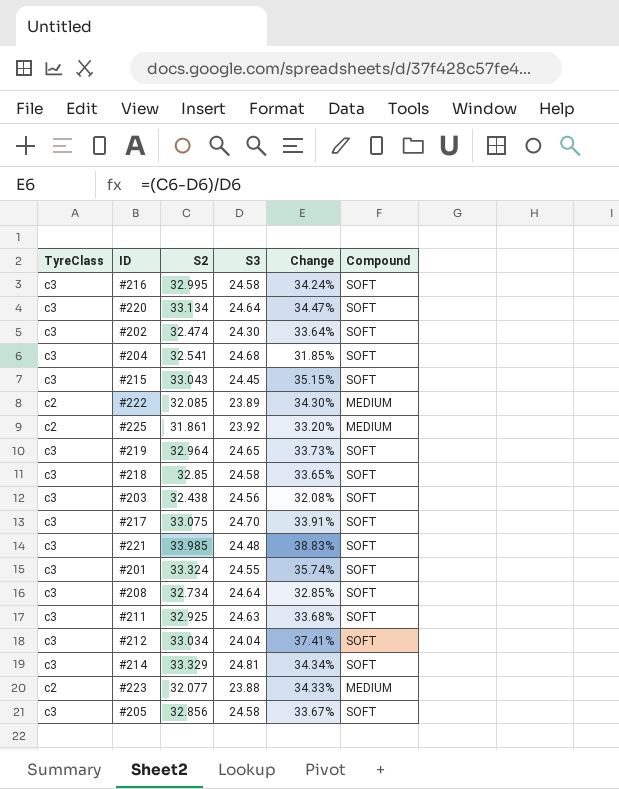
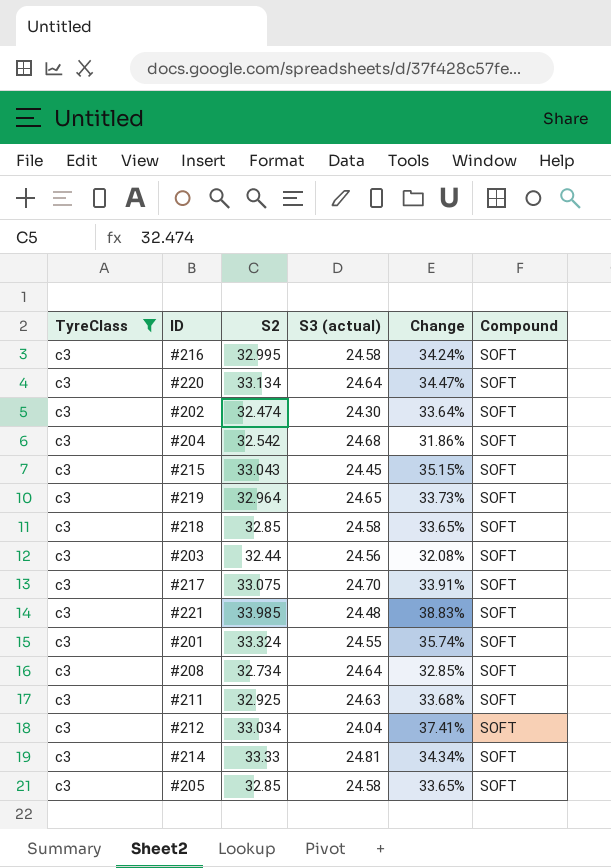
filter: none -> TyreClass = c3
column name: S3 -> S3 (actual)
#204 | S2: 32.541 -> 32.542
#204 | Change: 31.85% -> 31.86%
#203 | S2: 32.438 -> 32.44
#214 | S2: 33.329 -> 33.33
#205 | S2: 32.856 -> 32.85
#205 | Change: 33.67% -> 33.65%

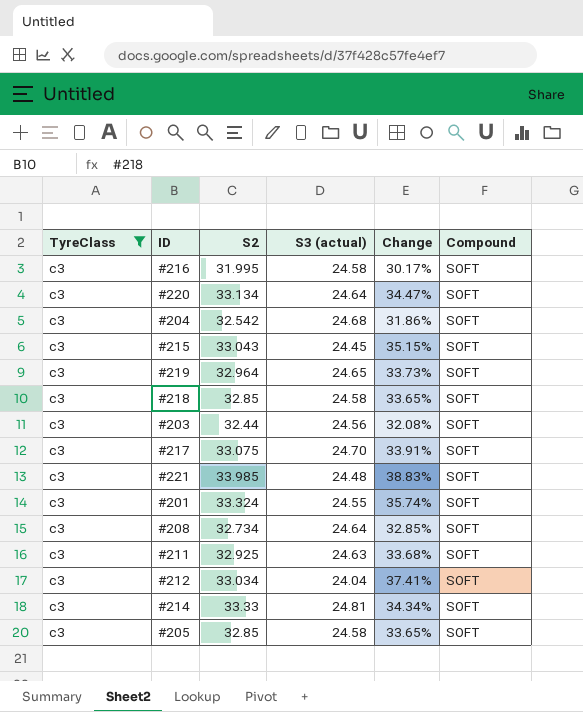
row #202: c3 | 32.474 | 24.30 | 33.64% | SOFT -> none
#216 | S2: 32.995 -> 31.995
#216 | Change: 34.24% -> 30.17%

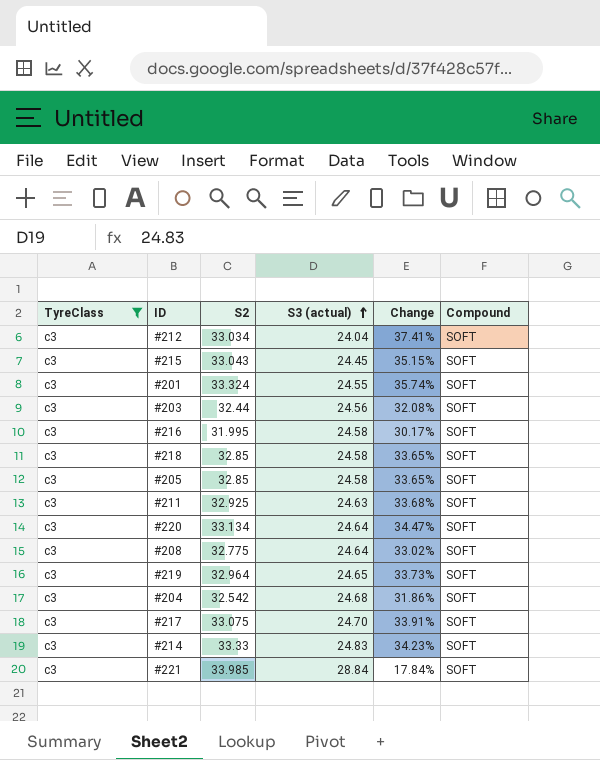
row order: none -> S3 (actual) ascending
#208 | S2: 32.734 -> 32.775
#208 | Change: 32.85% -> 33.02%
#214 | S3 (actual): 24.81 -> 24.83
#214 | Change: 34.34% -> 34.23%
#221 | S3 (actual): 24.48 -> 28.84
#221 | Change: 38.83% -> 17.84%

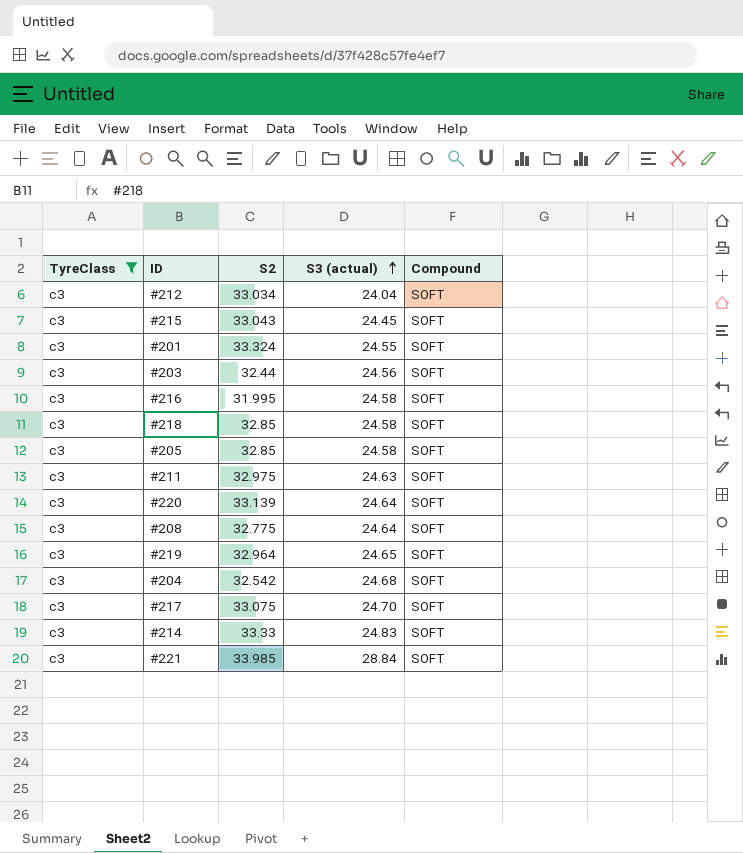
column Change | formula: ([S2] - [S3 (actual)]) / [S3 (actual)] -> none
#211 | S2: 32.925 -> 32.975
#220 | S2: 33.134 -> 33.139

